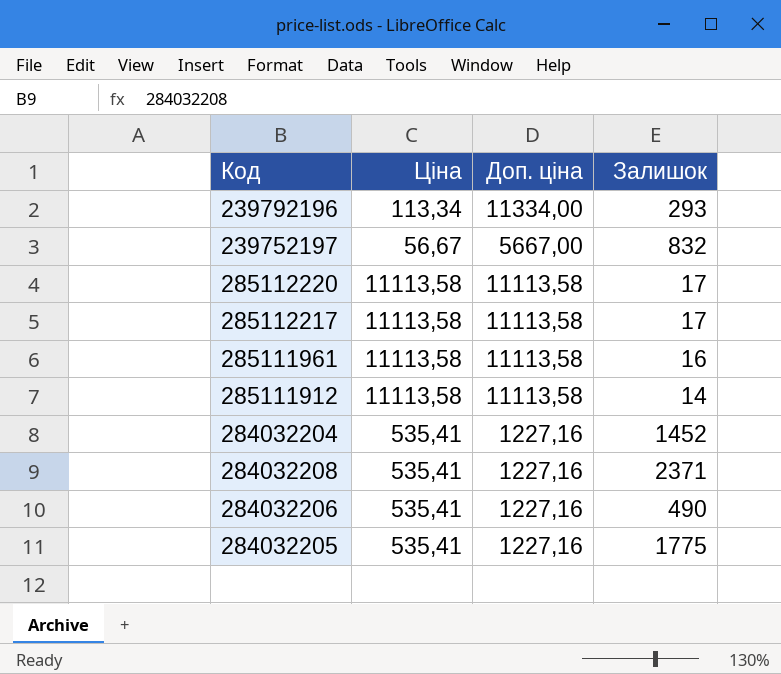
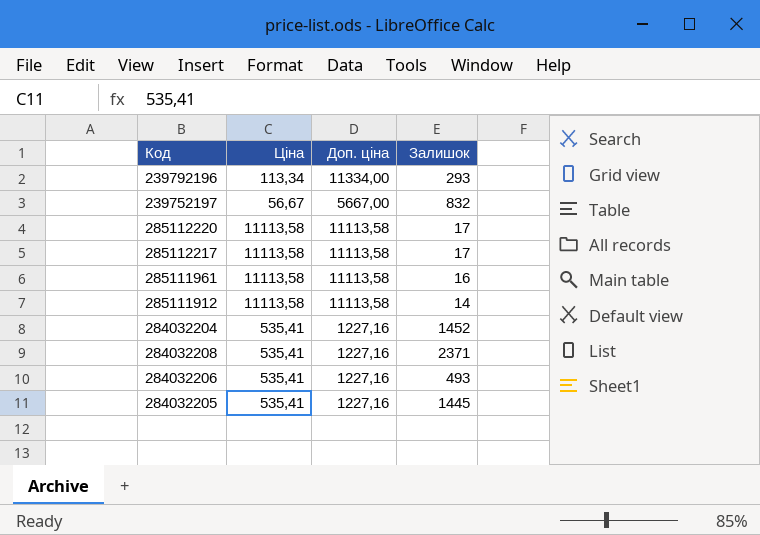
284032206 | Залишок: 490 -> 493
284032205 | Залишок: 1775 -> 1445

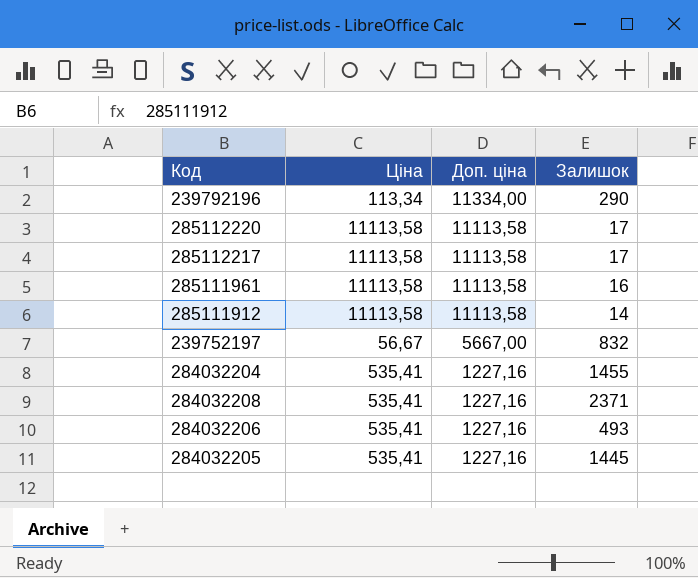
row order: none -> Доп. ціна descending
239792196 | Залишок: 293 -> 290
284032204 | Залишок: 1452 -> 1455

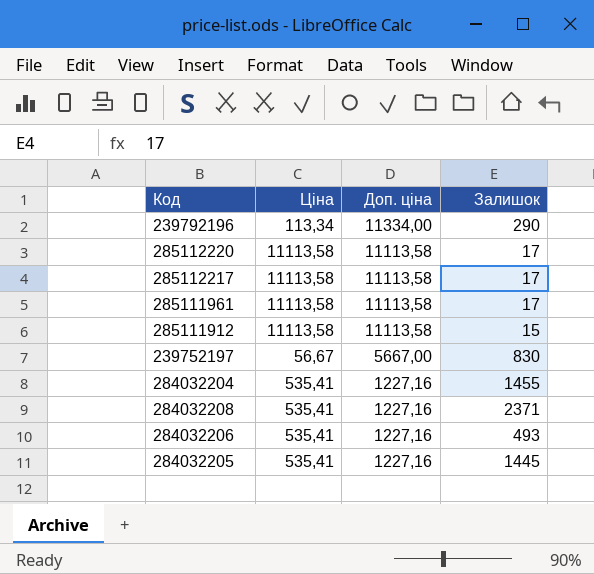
285111961 | Залишок: 16 -> 17
285111912 | Залишок: 14 -> 15
239752197 | Залишок: 832 -> 830

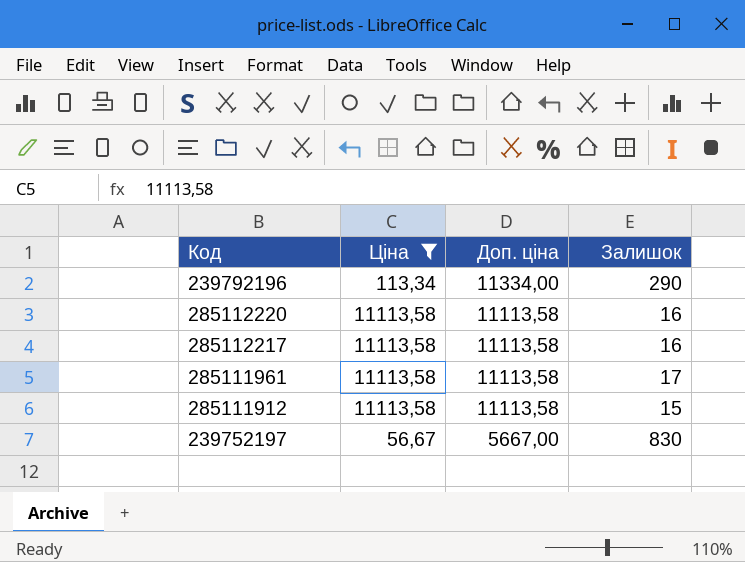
filter: none -> Ціна != 535,41
285112220 | Залишок: 17 -> 16
285112217 | Залишок: 17 -> 16

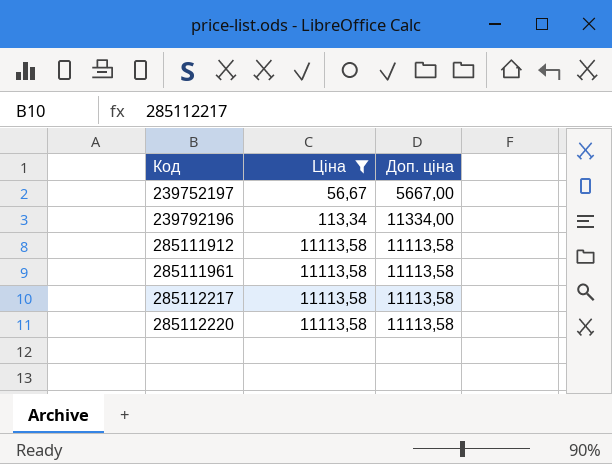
row order: Доп. ціна descending -> Код ascending
column Залишок | position: 4 -> none

